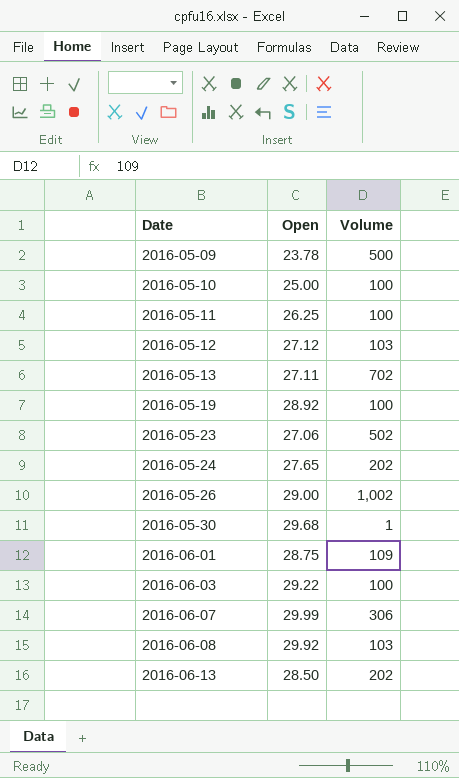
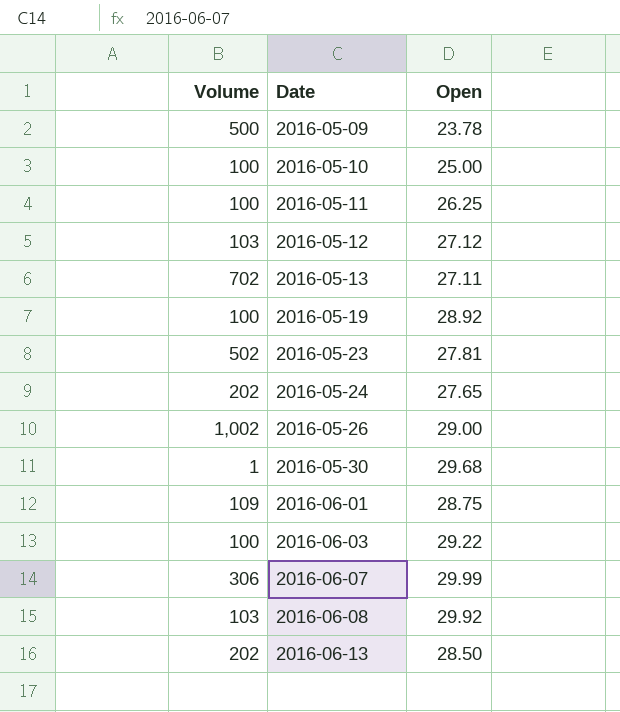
column Volume | position: 3 -> 1
2016-05-23 | Open: 27.06 -> 27.81

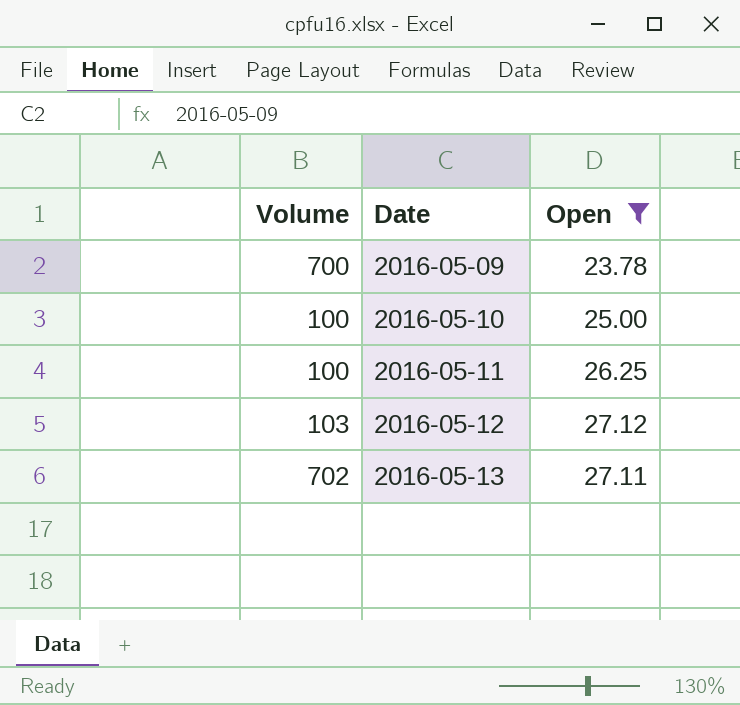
filter: none -> Open <= 27.12
2016-05-09 | Volume: 500 -> 700

